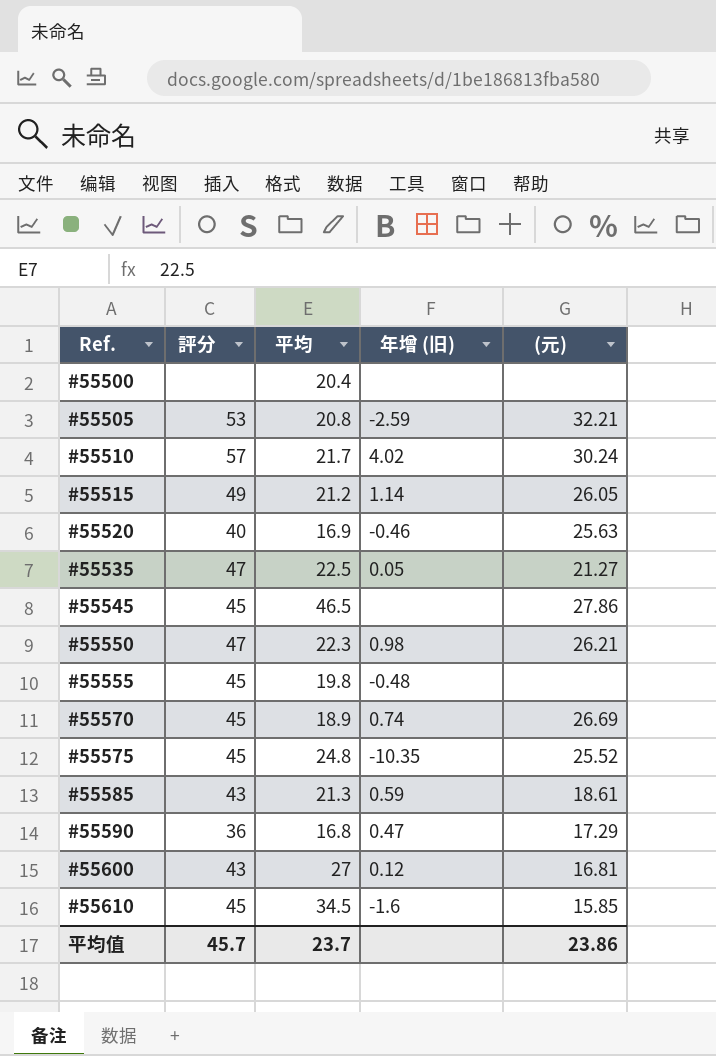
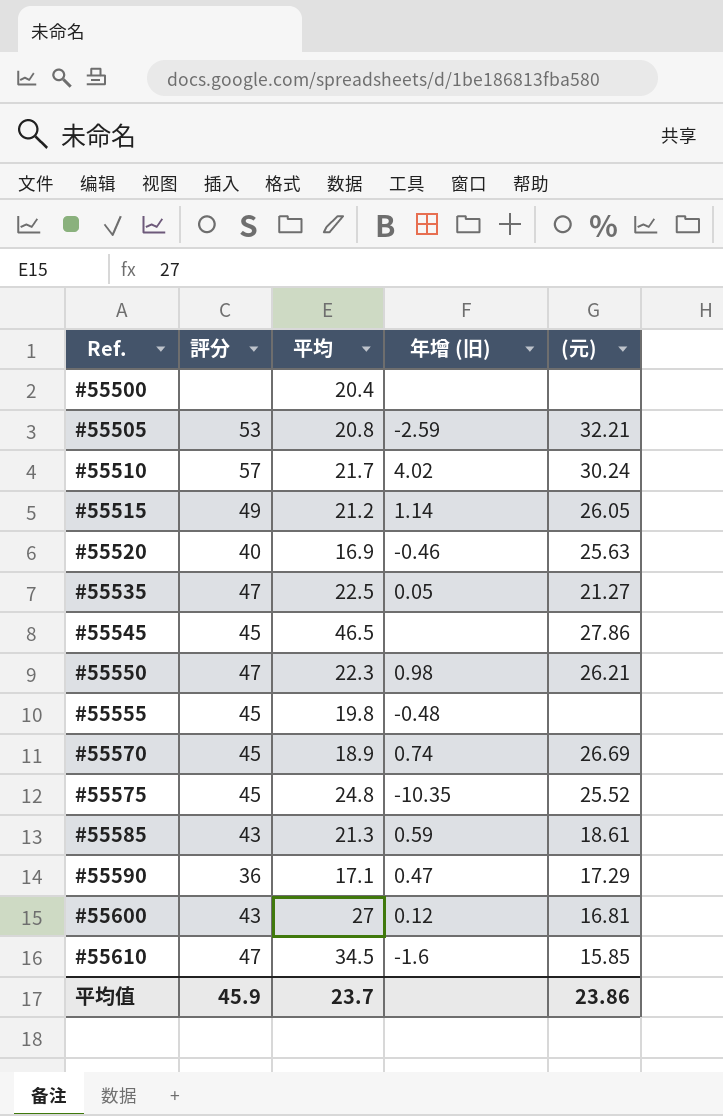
#55590 | 平均: 16.8 -> 17.1
#55610 | 評分: 45 -> 47
平均值 | 評分: 45.7 -> 45.9

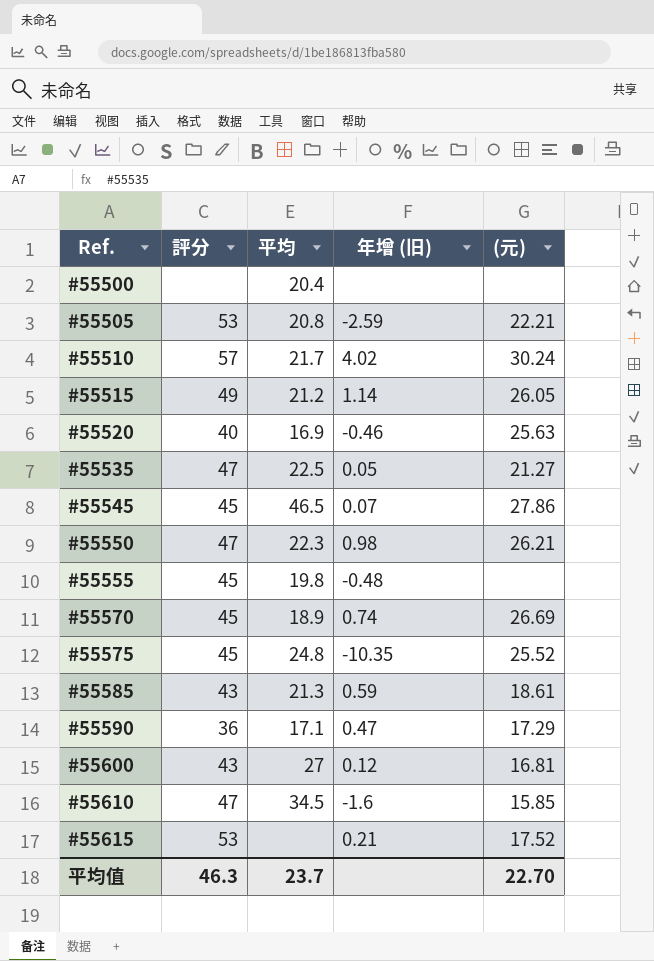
#55505 | (元): 32.21 -> 22.21
#55545 | 年增 (旧): none -> 0.07
row #55615: none -> 53 | none | 0.21 | 17.52
平均值 | 評分: 45.9 -> 46.3
平均值 | (元): 23.86 -> 22.70

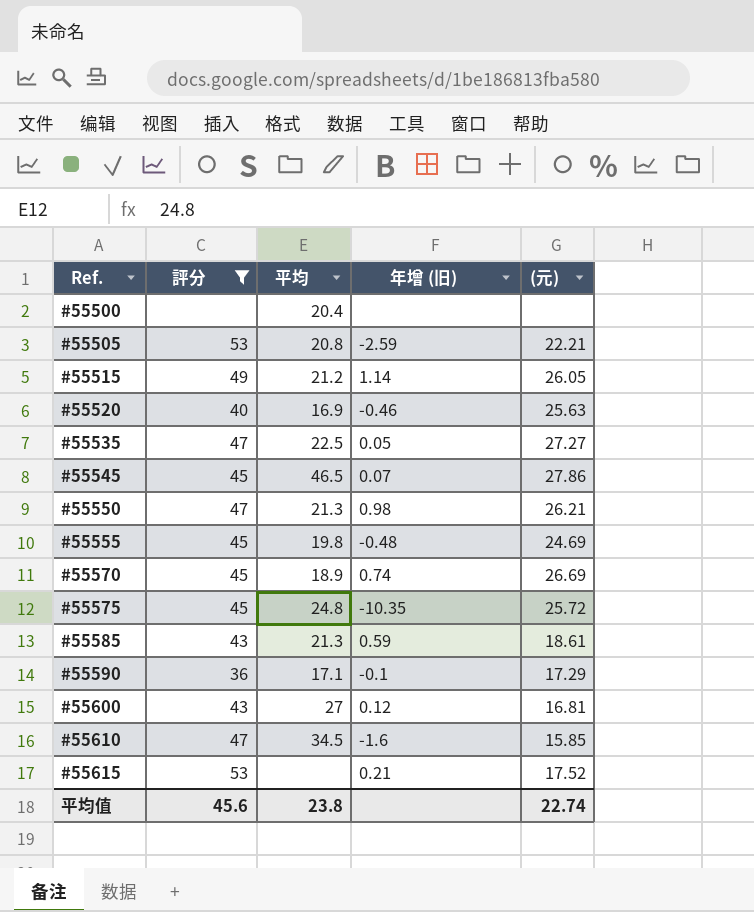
filter: none -> 評分 != 57
#55535 | (元): 21.27 -> 27.27
#55550 | 平均: 22.3 -> 21.3
#55555 | (元): none -> 24.69
#55575 | (元): 25.52 -> 25.72
#55590 | 年增 (旧): 0.47 -> -0.1
平均值 | 評分: 46.3 -> 45.6
平均值 | 平均: 23.7 -> 23.8
平均值 | (元): 22.70 -> 22.74

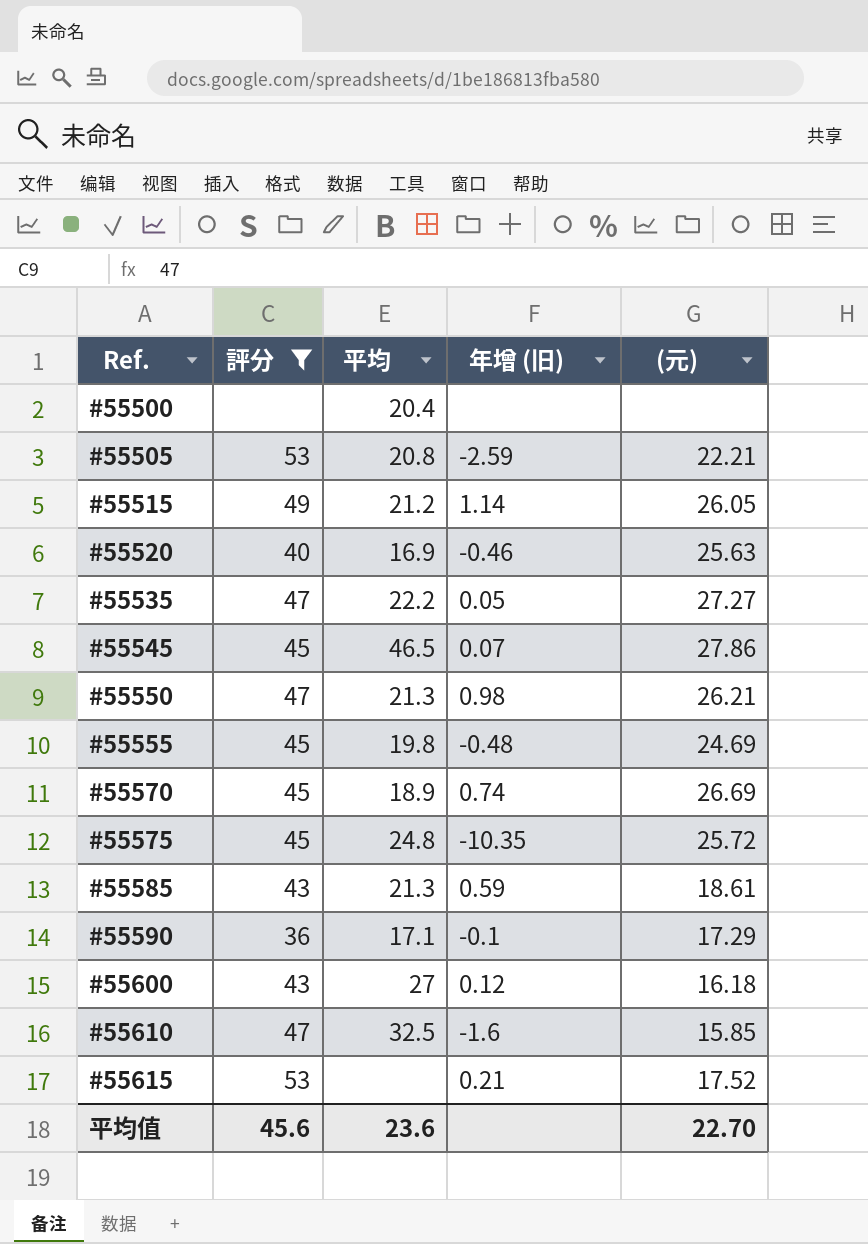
#55535 | 平均: 22.5 -> 22.2
#55600 | (元): 16.81 -> 16.18
#55610 | 平均: 34.5 -> 32.5
平均值 | 平均: 23.8 -> 23.6
平均值 | (元): 22.74 -> 22.70

